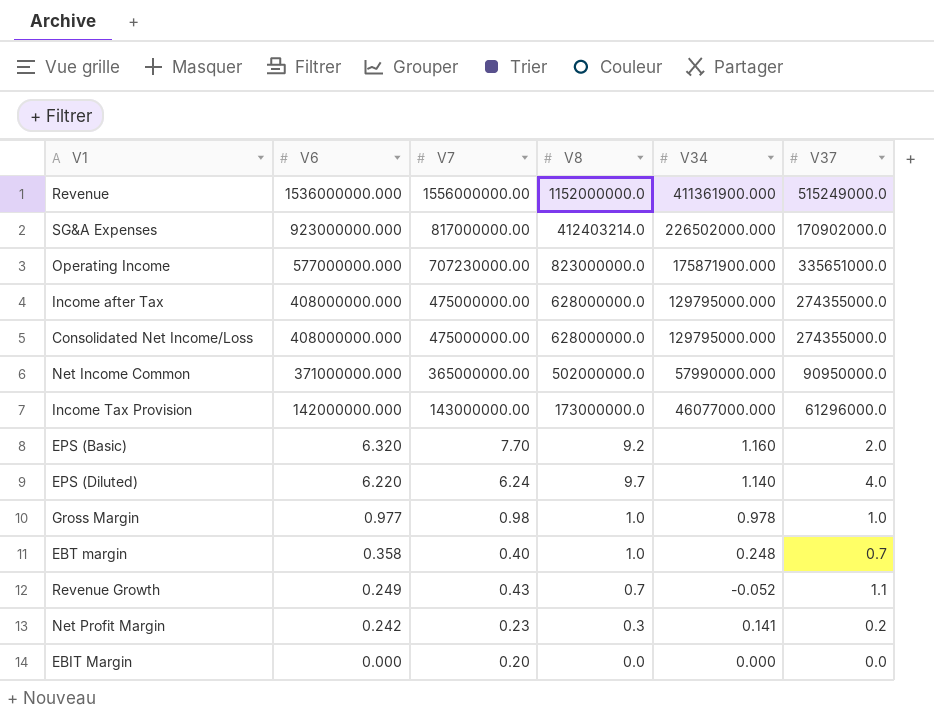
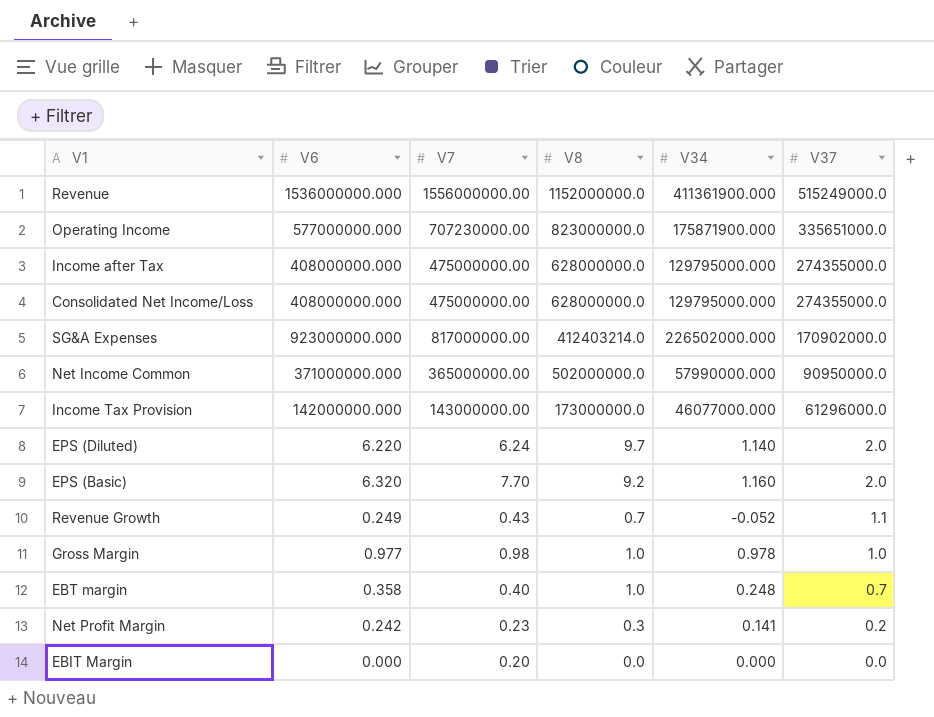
row order: V6 descending -> V37 descending
EPS (Diluted) | V37: 4.0 -> 2.0

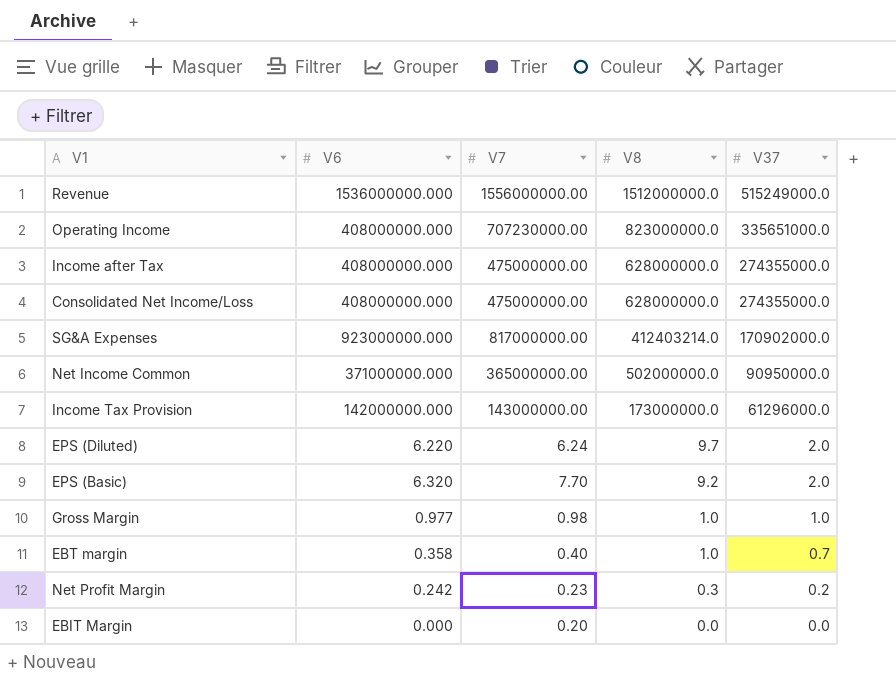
column V34 | position: 5 -> none
row Revenue Growth: 0.249 | 0.43 | 0.7 | -0.052 | 1.1 -> none
Revenue | V8: 1152000000.0 -> 1512000000.0
Operating Income | V6: 577000000.000 -> 408000000.000

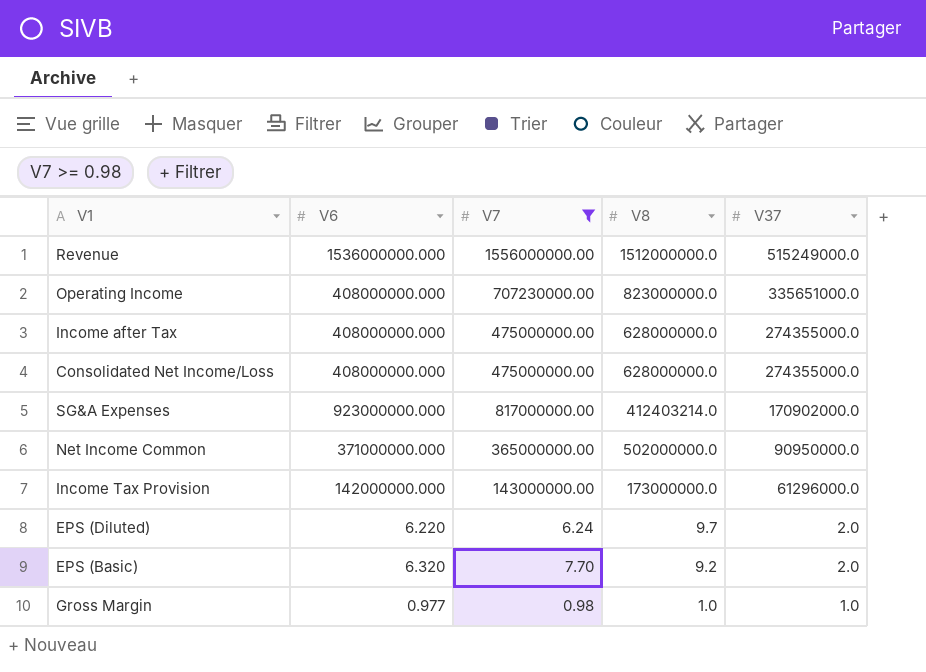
filter: none -> V7 >= 0.98

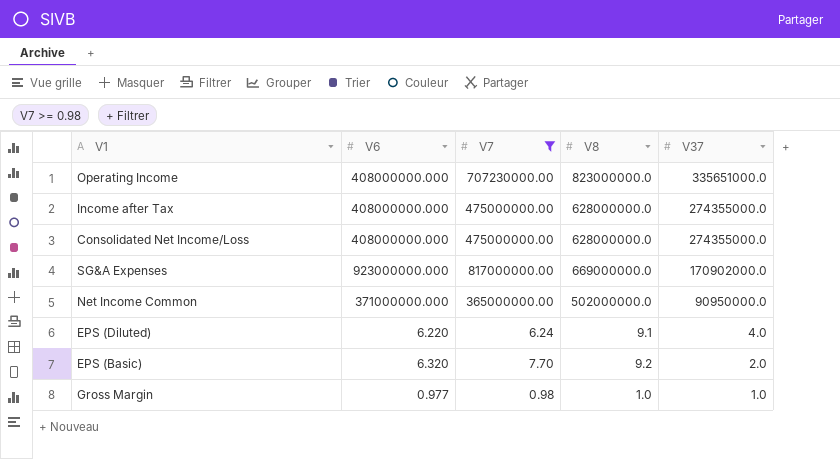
row Revenue: 1536000000.000 | 1556000000.00 | 1512000000.0 | 515249000.0 -> none
row Income Tax Provision: 142000000.000 | 143000000.00 | 173000000.0 | 61296000.0 -> none
SG&A Expenses | V8: 412403214.0 -> 669000000.0
EPS (Diluted) | V8: 9.7 -> 9.1
EPS (Diluted) | V37: 2.0 -> 4.0

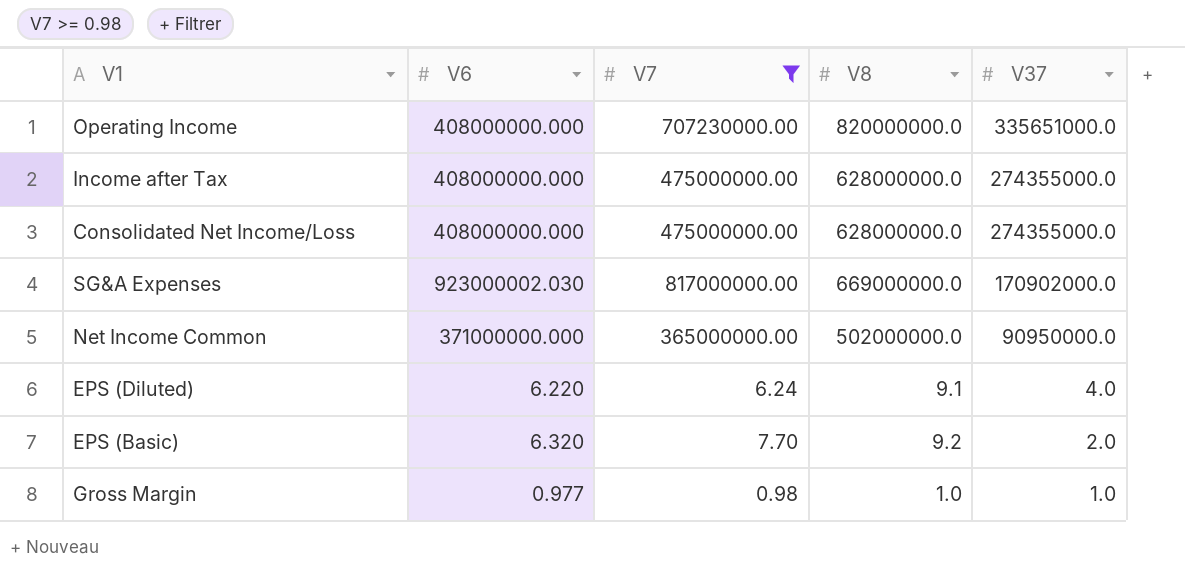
Operating Income | V8: 823000000.0 -> 820000000.0
SG&A Expenses | V6: 923000000.000 -> 923000002.030

